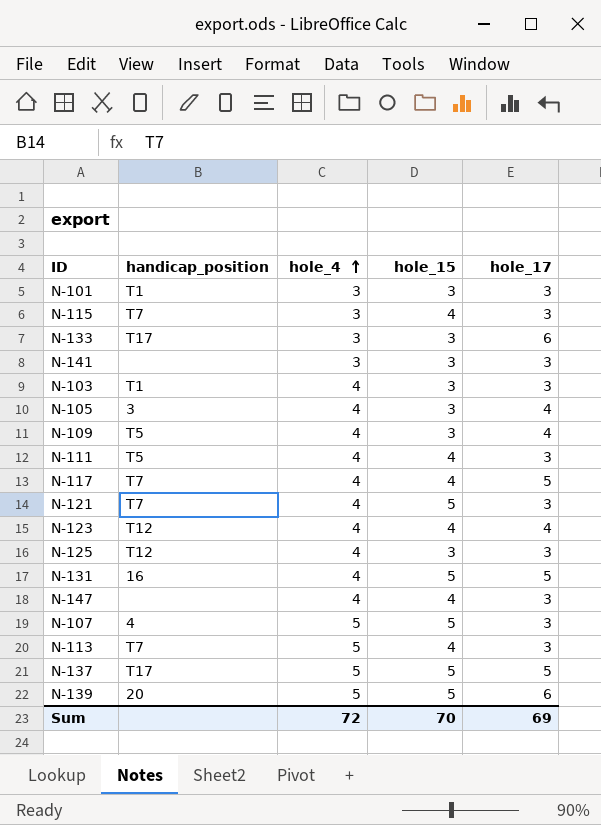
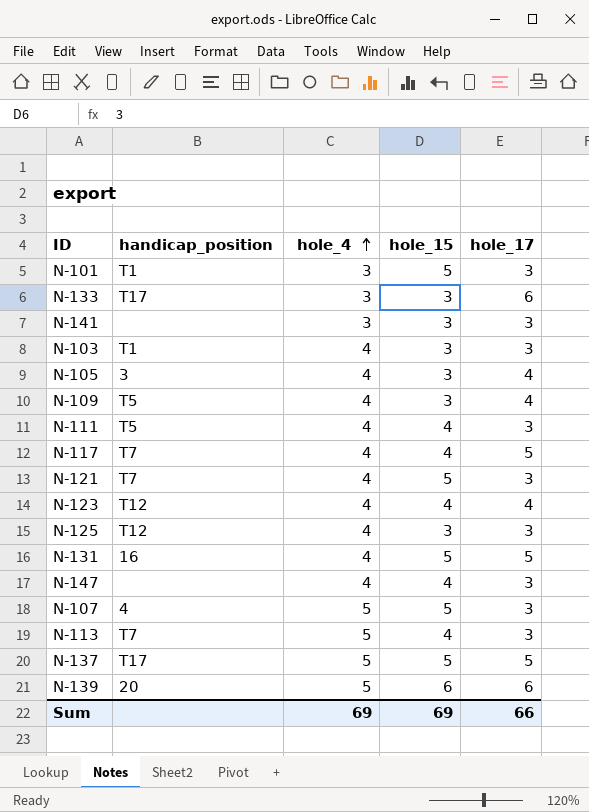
row N-115: T7 | 3 | 4 | 3 -> none
N-101 | hole_15: 3 -> 5
N-139 | hole_15: 5 -> 6
Sum | hole_4: 72 -> 69
Sum | hole_15: 70 -> 69
Sum | hole_17: 69 -> 66

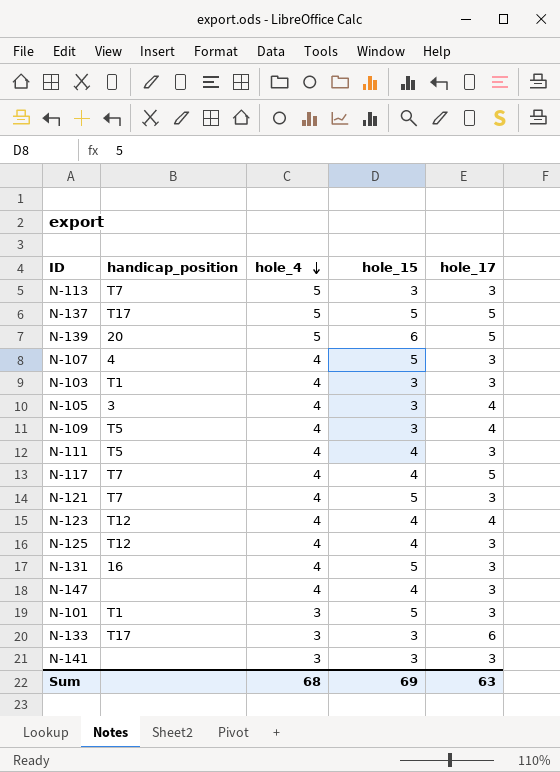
row order: hole_4 ascending -> hole_4 descending
N-113 | hole_15: 4 -> 3
N-139 | hole_17: 6 -> 5
N-107 | hole_4: 5 -> 4
N-125 | hole_15: 3 -> 4
N-131 | hole_17: 5 -> 3
Sum | hole_4: 69 -> 68
Sum | hole_17: 66 -> 63

